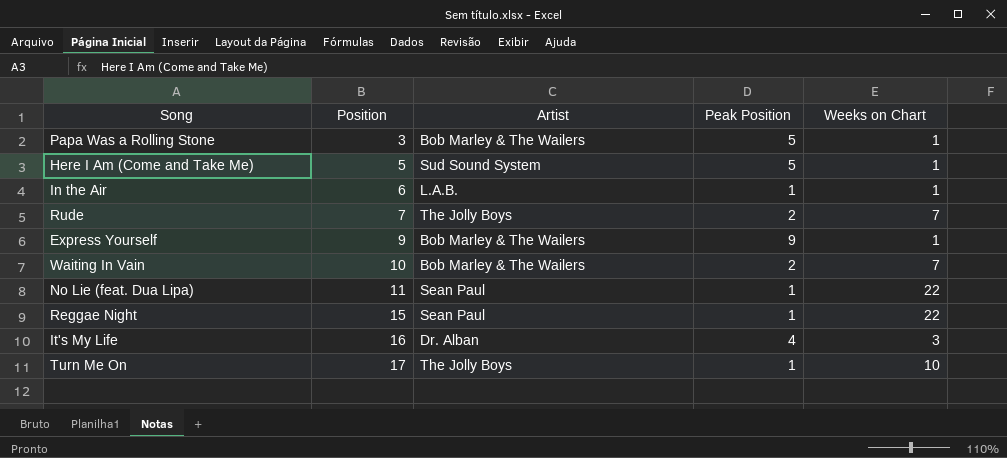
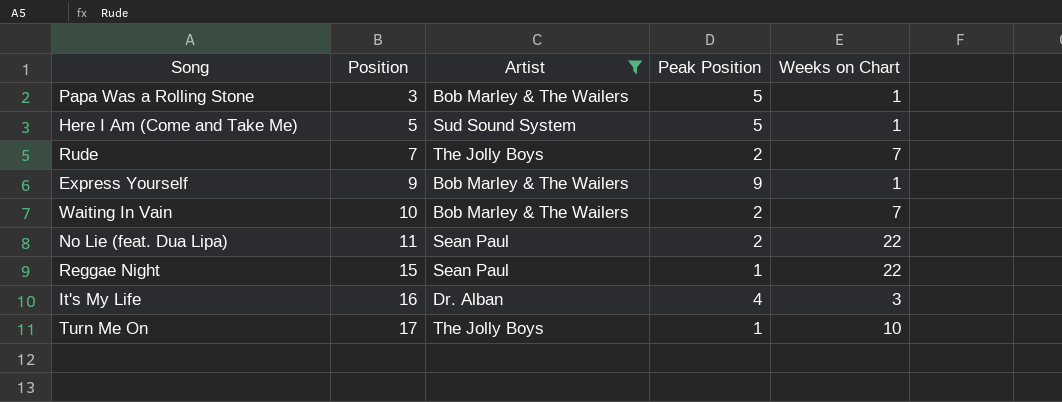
filter: none -> Artist != L.A.B.
No Lie (feat. Dua Lipa) | Peak Position: 1 -> 2

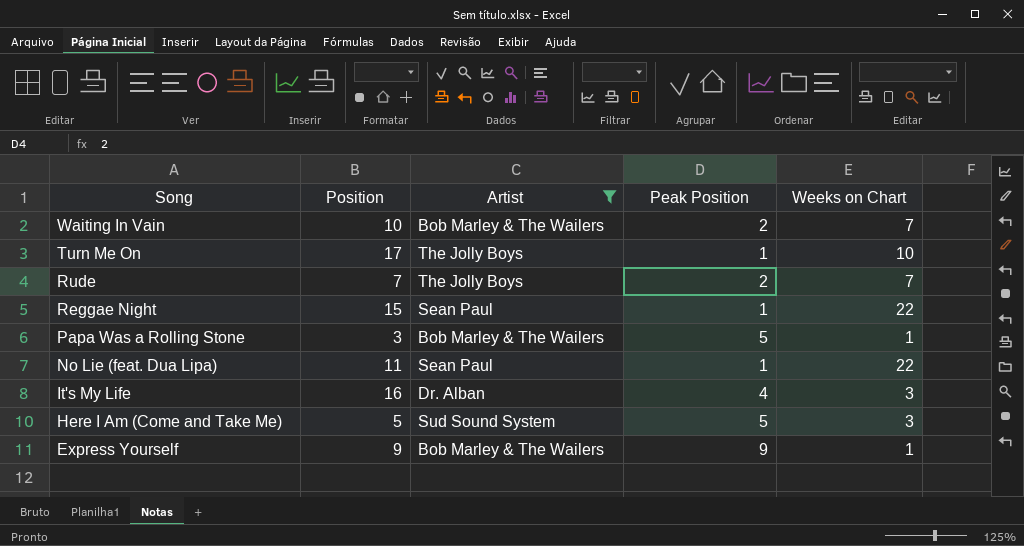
row order: Position ascending -> Song descending
No Lie (feat. Dua Lipa) | Peak Position: 2 -> 1
Here I Am (Come and Take Me) | Weeks on Chart: 1 -> 3

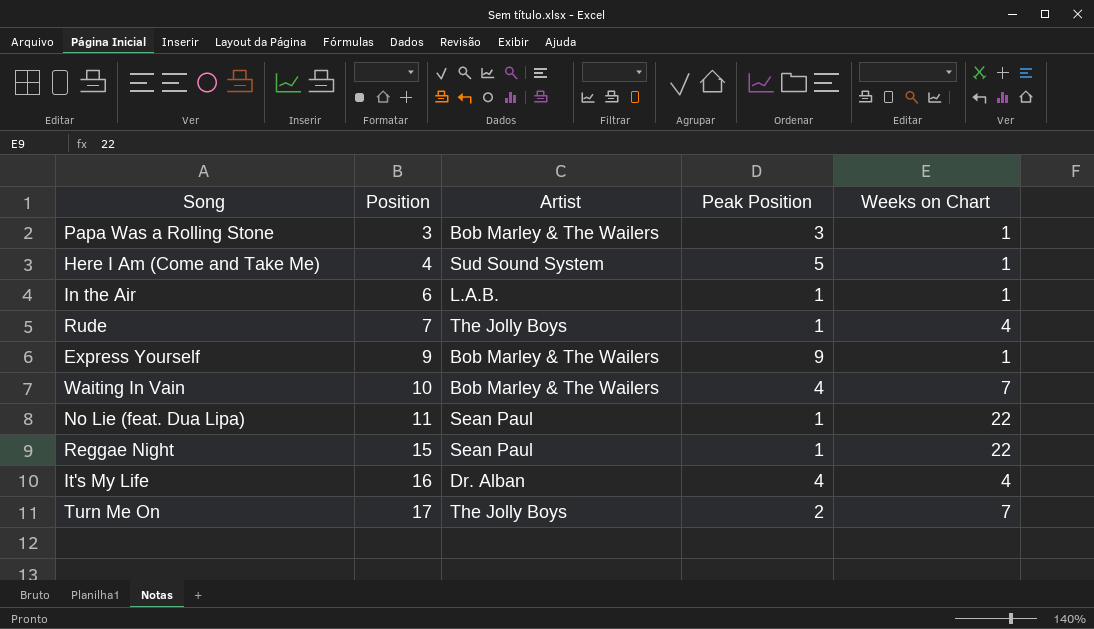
filter: Artist != L.A.B. -> none
row order: Song descending -> Position ascending
Papa Was a Rolling Stone | Peak Position: 5 -> 3
Here I Am (Come and Take Me) | Position: 5 -> 4
Here I Am (Come and Take Me) | Weeks on Chart: 3 -> 1
Rude | Peak Position: 2 -> 1
Rude | Weeks on Chart: 7 -> 4
Waiting In Vain | Peak Position: 2 -> 4
It's My Life | Weeks on Chart: 3 -> 4
Turn Me On | Peak Position: 1 -> 2
Turn Me On | Weeks on Chart: 10 -> 7

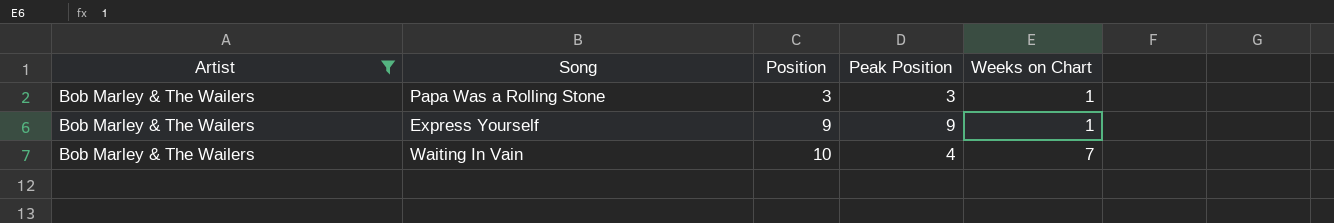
filter: none -> Artist = Bob Marley & The Wailers
column Artist | position: 3 -> 1

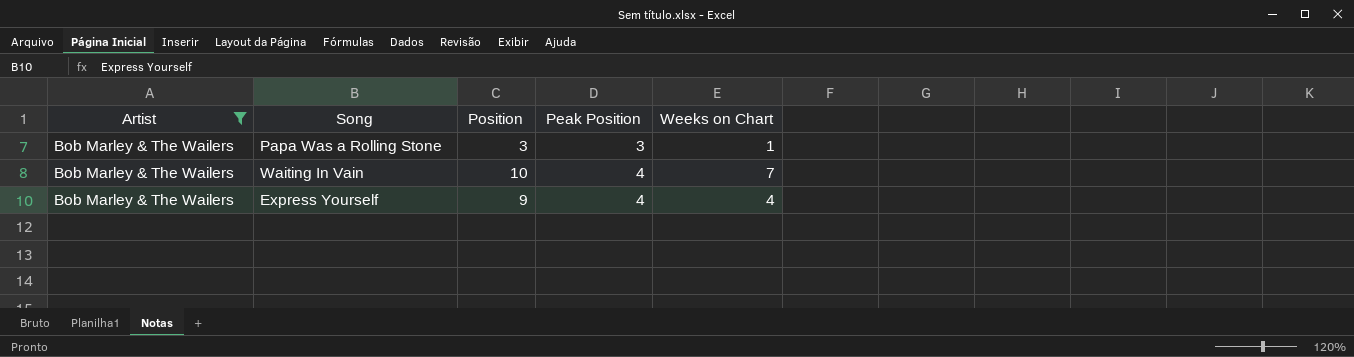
row order: Position ascending -> Peak Position ascending
Express Yourself | Peak Position: 9 -> 4
Express Yourself | Weeks on Chart: 1 -> 4

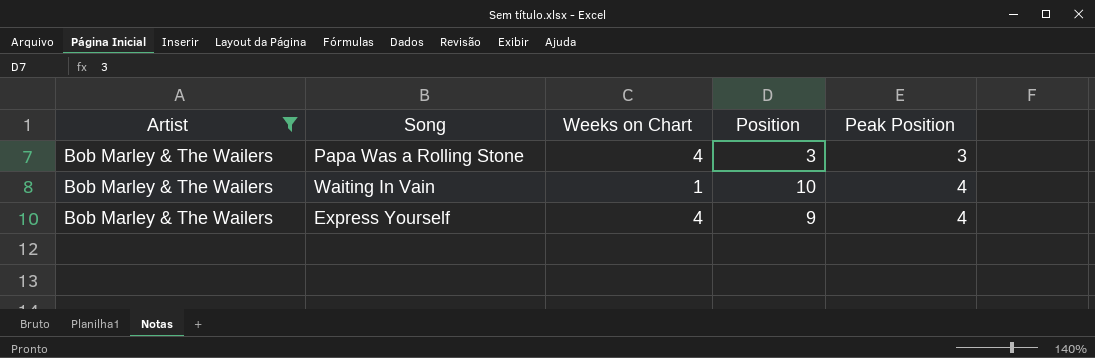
column Weeks on Chart | position: 5 -> 3
Papa Was a Rolling Stone | Weeks on Chart: 1 -> 4
Waiting In Vain | Weeks on Chart: 7 -> 1

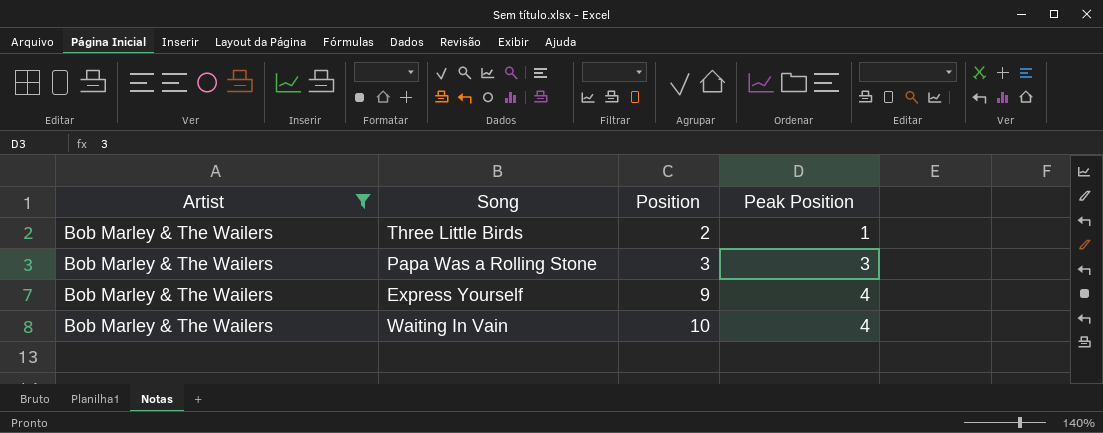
row order: Peak Position ascending -> Position ascending
column Weeks on Chart | position: 3 -> none
row Three Little Birds: none -> Bob Marley & The Wailers | 2 | 1

